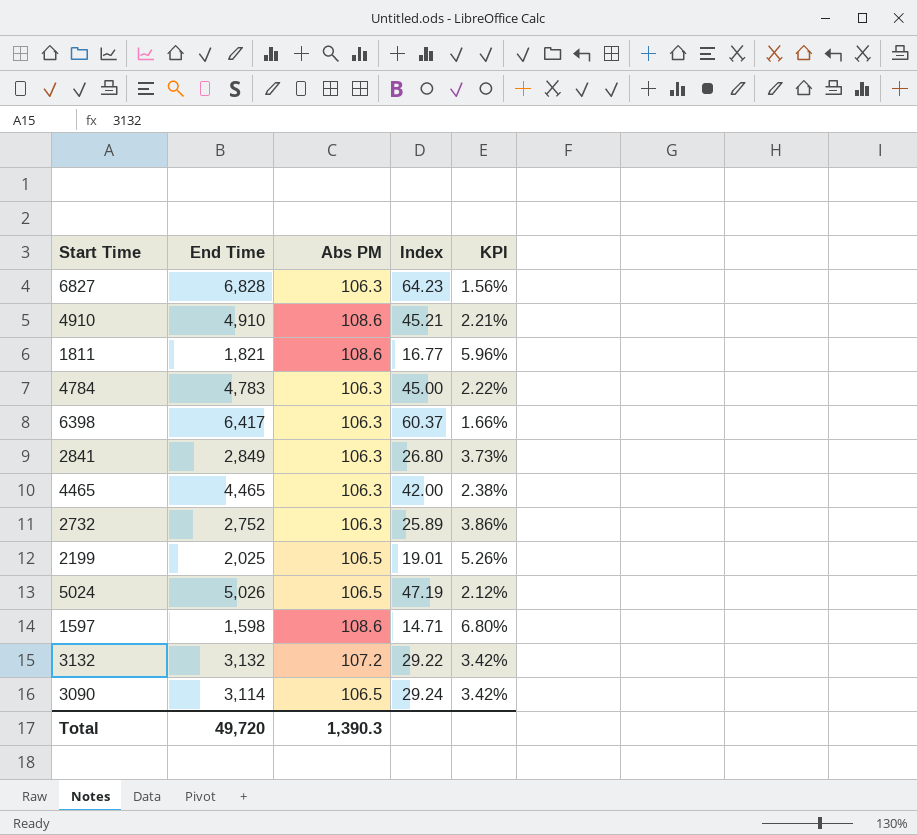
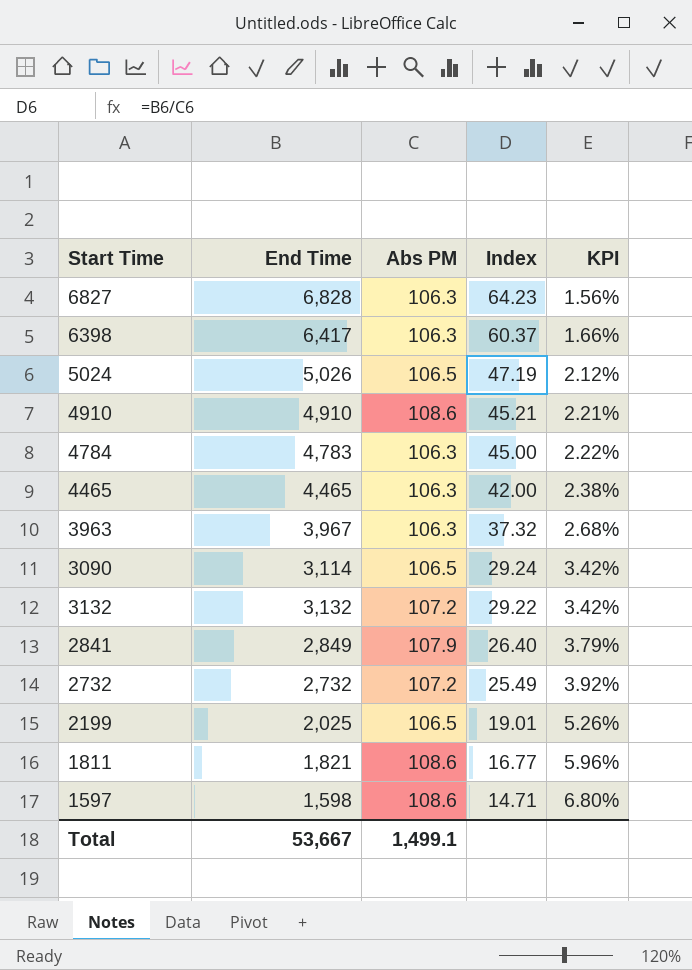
row order: none -> Index descending
row 3963: none -> 3,967 | 106.3 | 37.32 | 2.68%
2841 | Abs PM: 106.3 -> 107.9
2841 | Index: 26.80 -> 26.40
2841 | KPI: 3.73% -> 3.79%
2732 | End Time: 2,752 -> 2,732
2732 | Abs PM: 106.3 -> 107.2
2732 | Index: 25.89 -> 25.49
2732 | KPI: 3.86% -> 3.92%
Total | End Time: 49,720 -> 53,667
Total | Abs PM: 1,390.3 -> 1,499.1

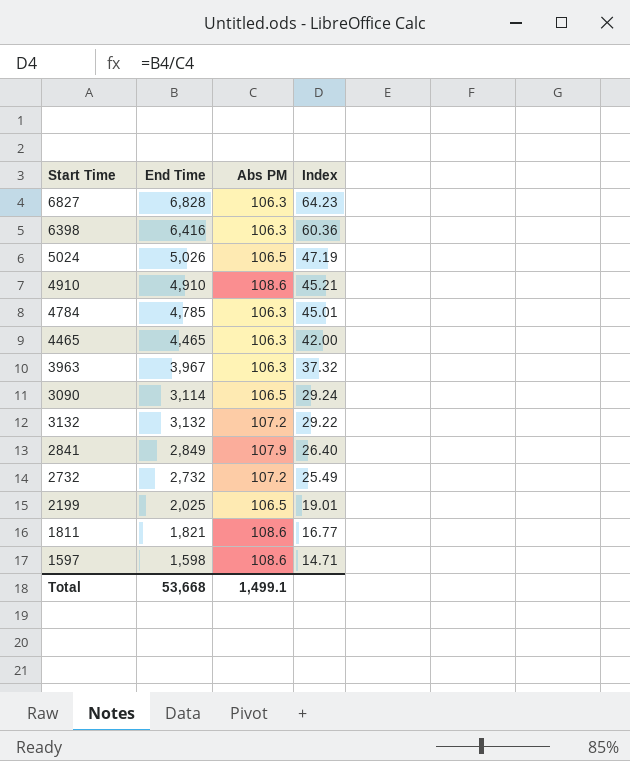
column KPI | formula: [Abs PM] / [End Time] -> none
6398 | End Time: 6,417 -> 6,416
6398 | Index: 60.37 -> 60.36
4784 | End Time: 4,783 -> 4,785
4784 | Index: 45.00 -> 45.01
Total | End Time: 53,667 -> 53,668

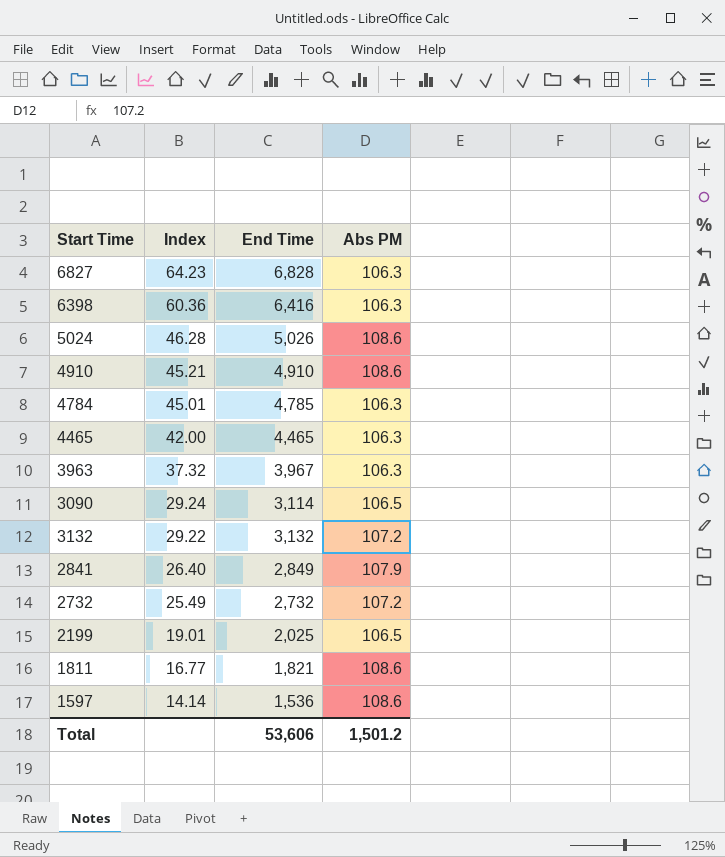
column Index | position: 4 -> 2
5024 | Index: 47.19 -> 46.28
5024 | Abs PM: 106.5 -> 108.6
1597 | Index: 14.71 -> 14.14
1597 | End Time: 1,598 -> 1,536
Total | End Time: 53,668 -> 53,606
Total | Abs PM: 1,499.1 -> 1,501.2

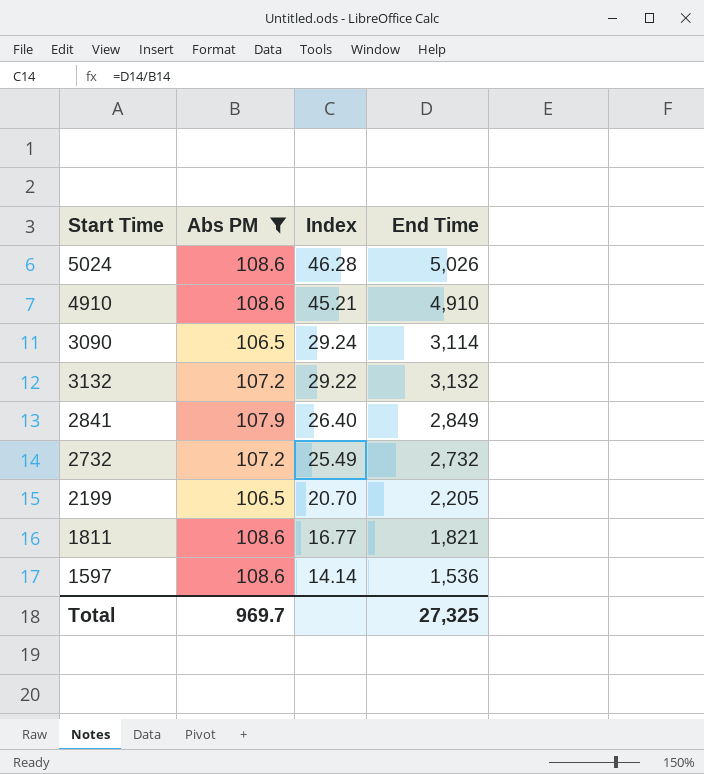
filter: none -> Abs PM != 106.3
column Abs PM | position: 4 -> 2
2199 | Index: 19.01 -> 20.70
2199 | End Time: 2,025 -> 2,205
Total | Abs PM: 1,501.2 -> 969.7
Total | End Time: 53,606 -> 27,325

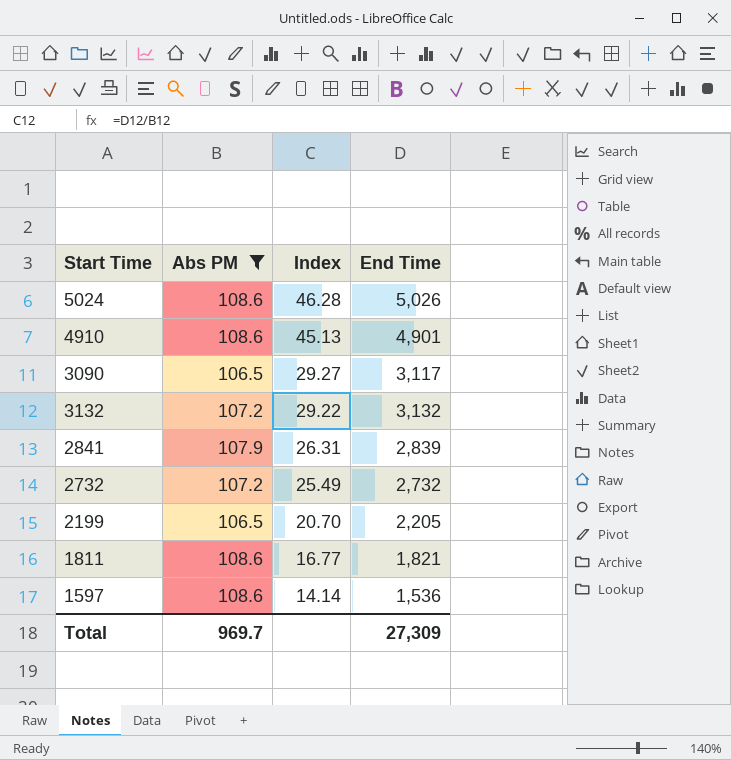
4910 | Index: 45.21 -> 45.13
4910 | End Time: 4,910 -> 4,901
3090 | Index: 29.24 -> 29.27
3090 | End Time: 3,114 -> 3,117
2841 | Index: 26.40 -> 26.31
2841 | End Time: 2,849 -> 2,839
Total | End Time: 27,325 -> 27,309

